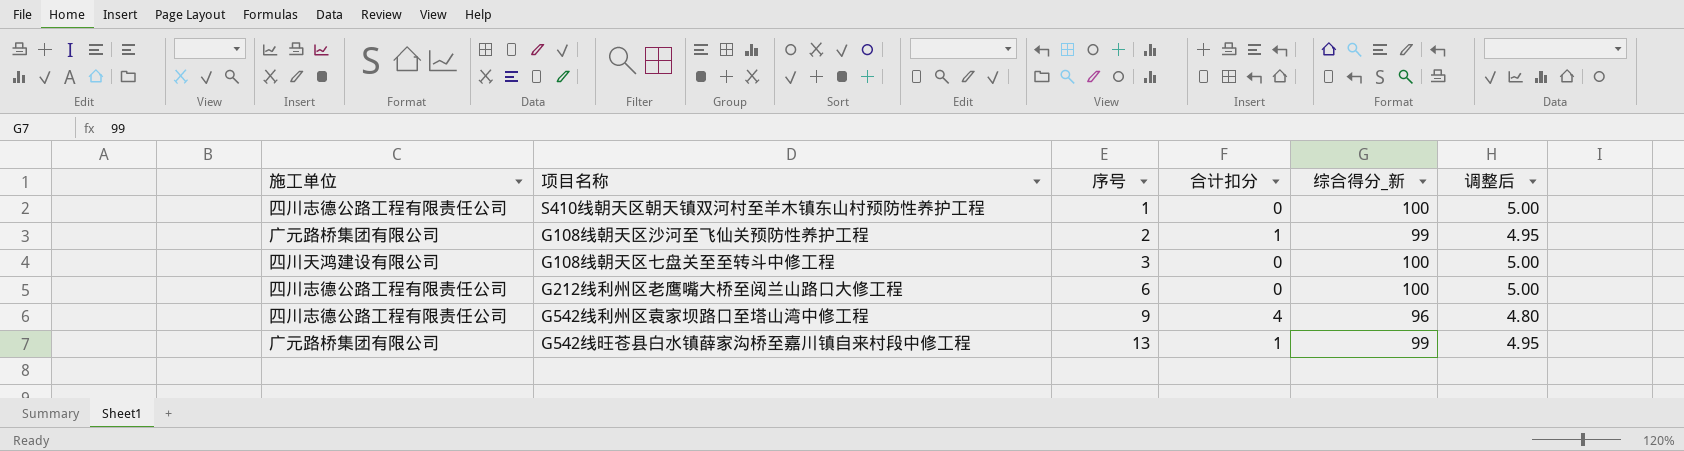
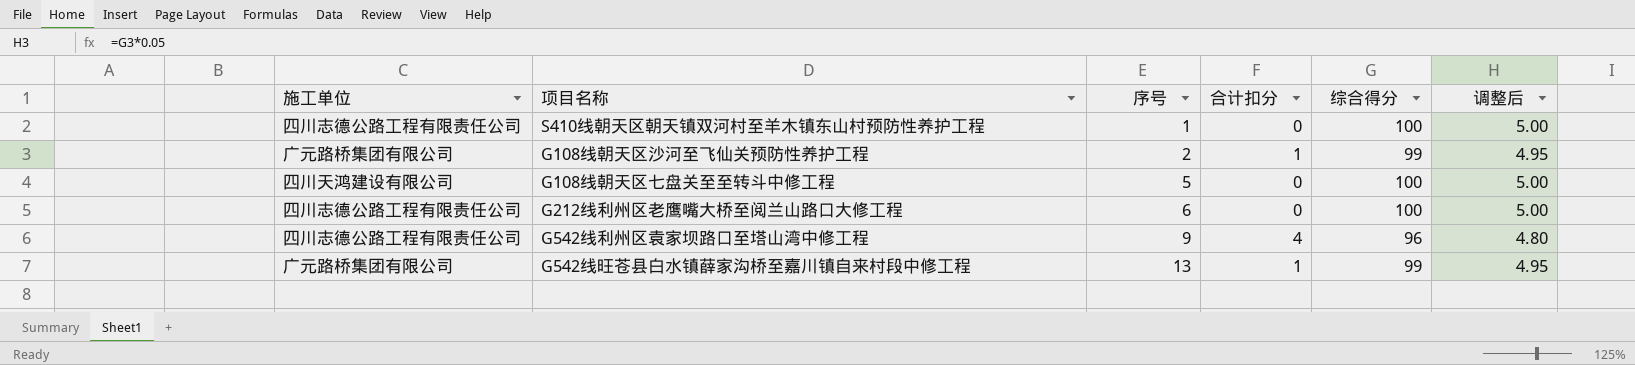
column name: 综合得分_新 -> 综合得分
G108线朝天区七盘关至至转斗中修工程 | 序号: 3 -> 5

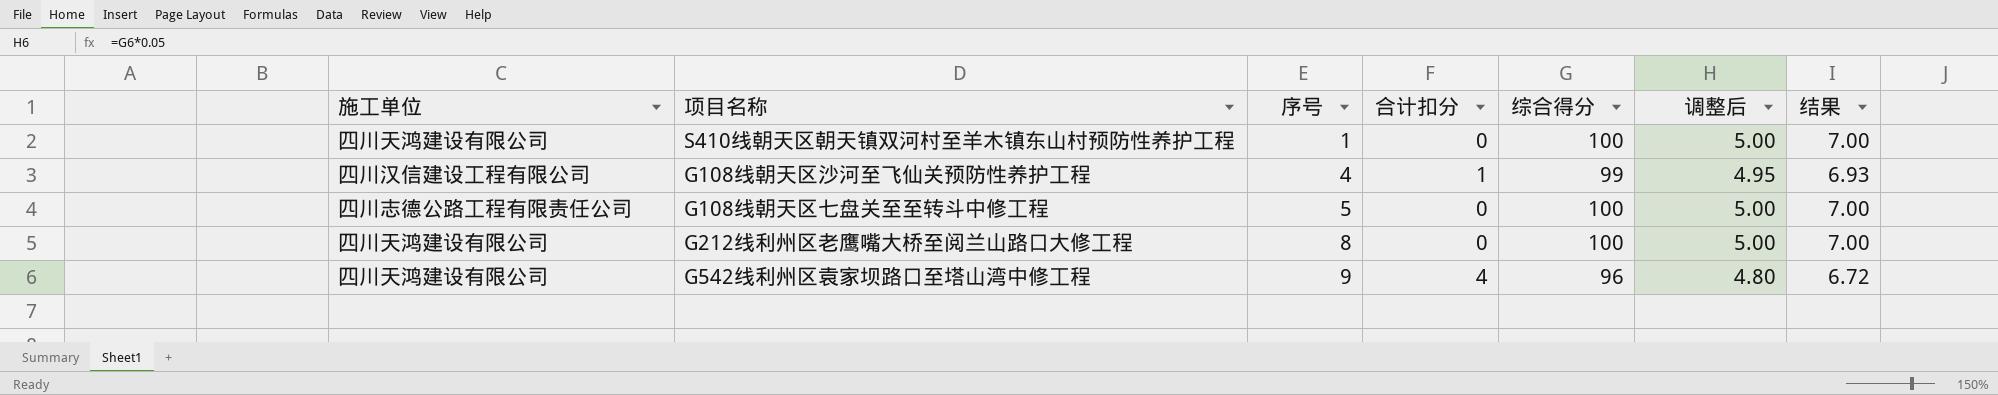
column 结果 | formula: none -> [综合得分] * 0.07
row G542线旺苍县白水镇薛家沟桥至嘉川镇自来村段中修工程: 广元路桥集团有限公司 | 13 | 1 | 99 | 4.95 -> none
S410线朝天区朝天镇双河村至羊木镇东山村预防性养护工程 | 施工单位: 四川志德公路工程有限责任公司 -> 四川天鸿建设有限公司
G108线朝天区沙河至飞仙关预防性养护工程 | 施工单位: 广元路桥集团有限公司 -> 四川汉信建设工程有限公司
G108线朝天区沙河至飞仙关预防性养护工程 | 序号: 2 -> 4
G108线朝天区七盘关至至转斗中修工程 | 施工单位: 四川天鸿建设有限公司 -> 四川志德公路工程有限责任公司
G212线利州区老鹰嘴大桥至阅兰山路口大修工程 | 施工单位: 四川志德公路工程有限责任公司 -> 四川天鸿建设有限公司
G212线利州区老鹰嘴大桥至阅兰山路口大修工程 | 序号: 6 -> 8
G542线利州区袁家坝路口至塔山湾中修工程 | 施工单位: 四川志德公路工程有限责任公司 -> 四川天鸿建设有限公司

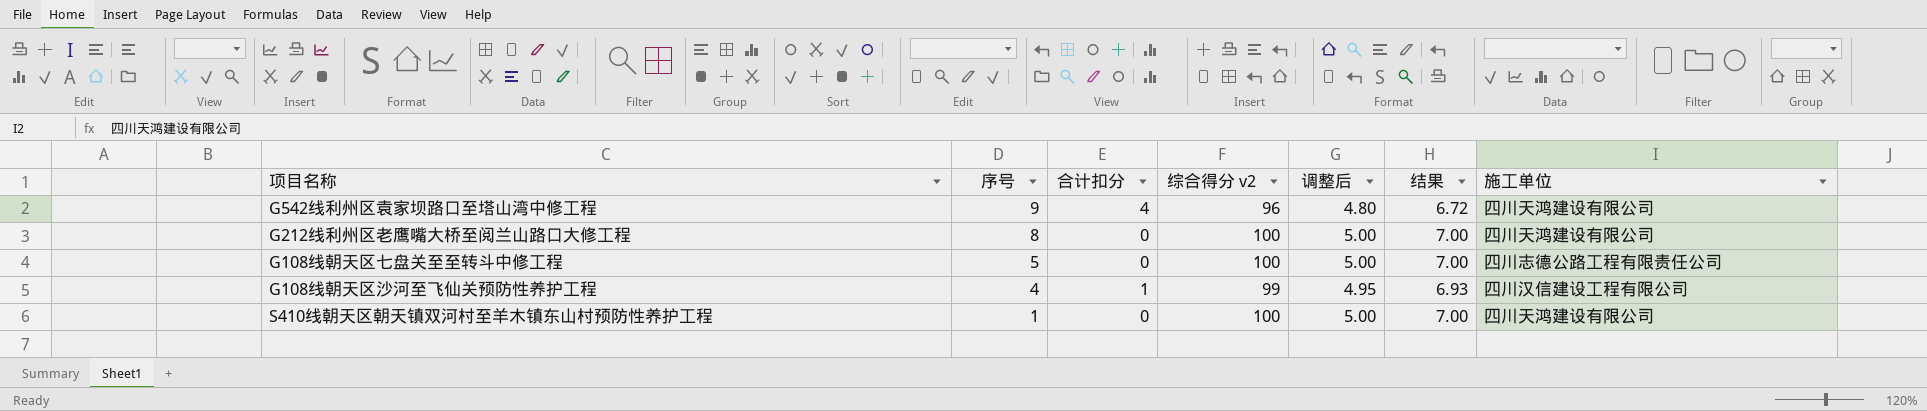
row order: 序号 ascending -> 序号 descending
column name: 综合得分 -> 综合得分 v2
column 施工单位 | position: 1 -> 7

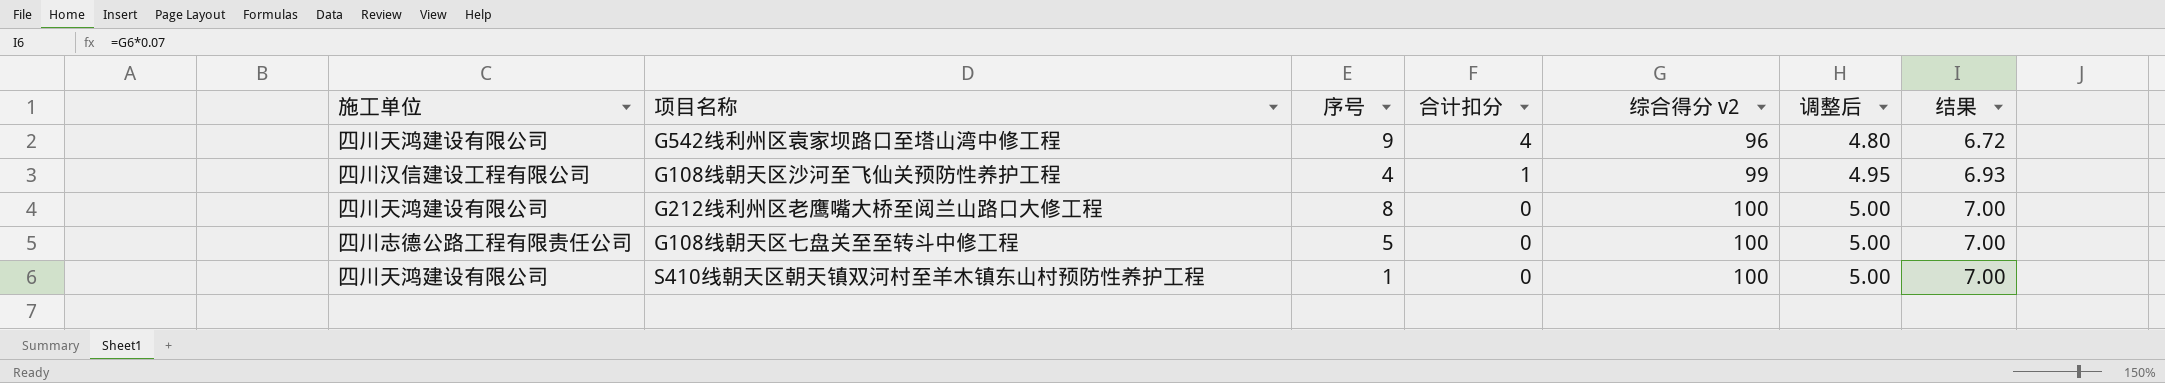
row order: 序号 descending -> 合计扣分 descending
column 施工单位 | position: 7 -> 1

